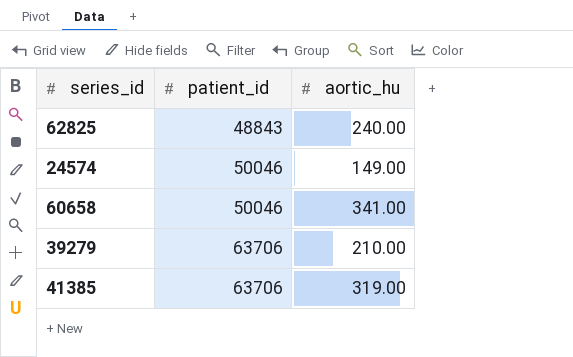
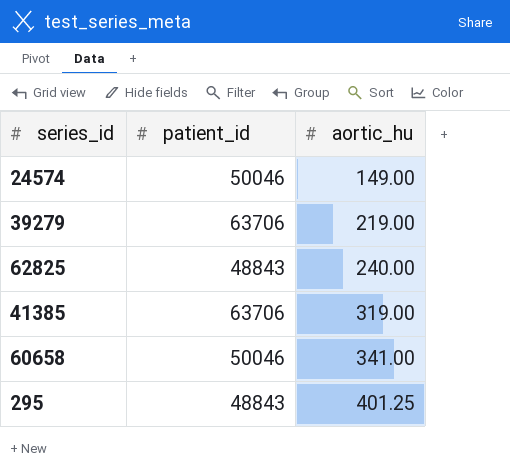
row order: patient_id ascending -> aortic_hu ascending
39279 | aortic_hu: 210.00 -> 219.00
row 295: none -> 48843 | 401.25

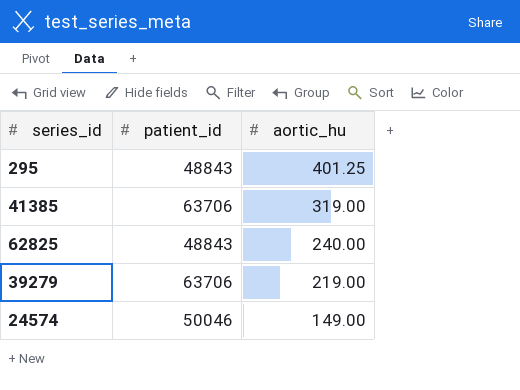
row order: aortic_hu ascending -> aortic_hu descending
row 60658: 50046 | 341.00 -> none

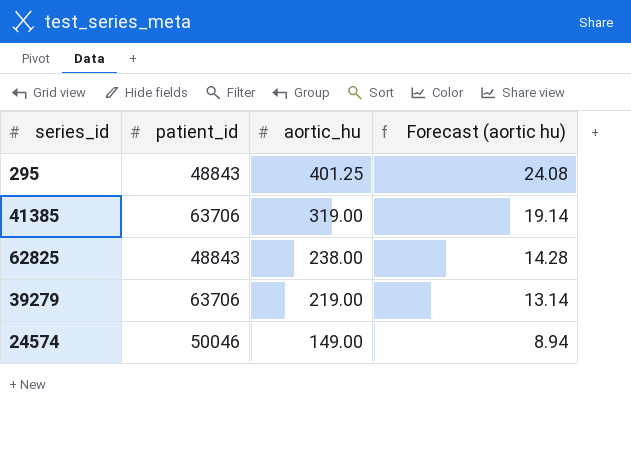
column Forecast (aortic hu) | formula: none -> [aortic_hu] * 0.06
62825 | aortic_hu: 240.00 -> 238.00

